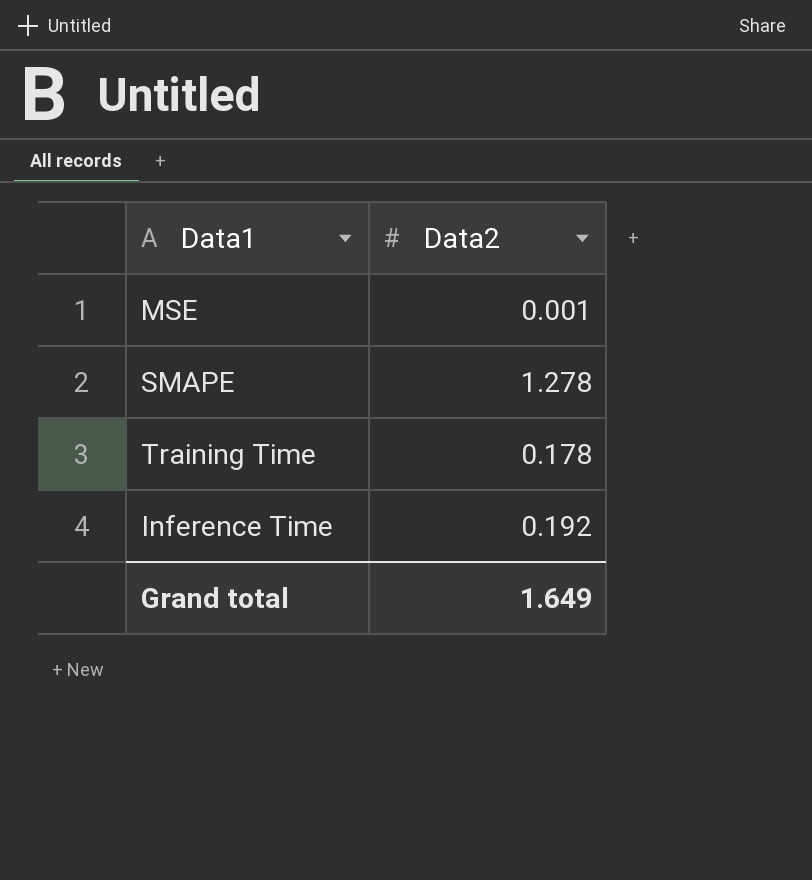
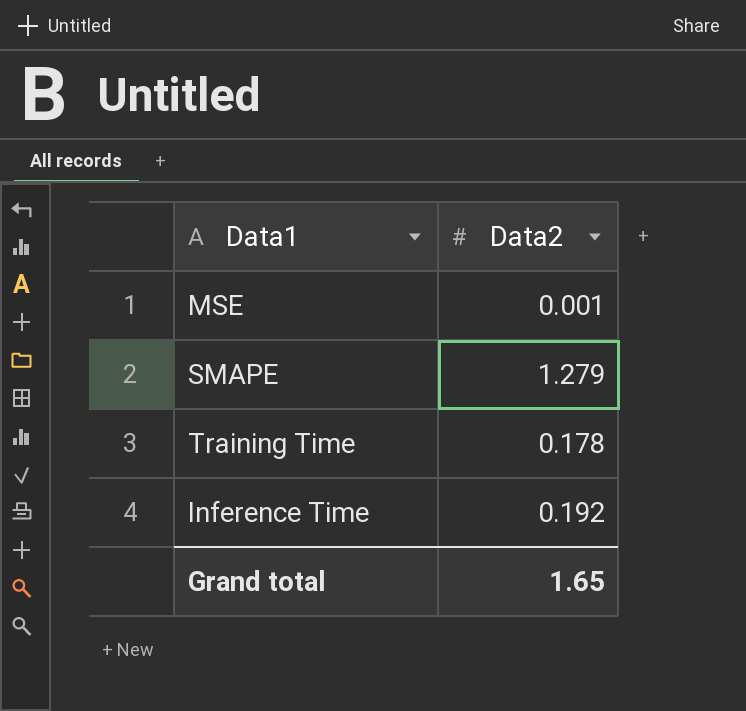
SMAPE | Data2: 1.278 -> 1.279
Grand total | Data2: 1.649 -> 1.65

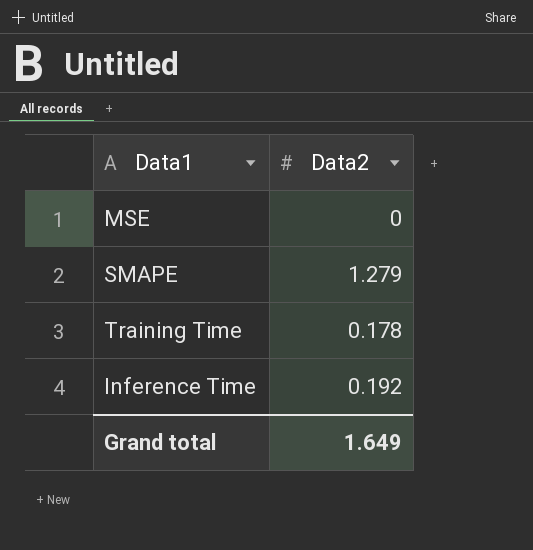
MSE | Data2: 0.001 -> 0
Grand total | Data2: 1.65 -> 1.649

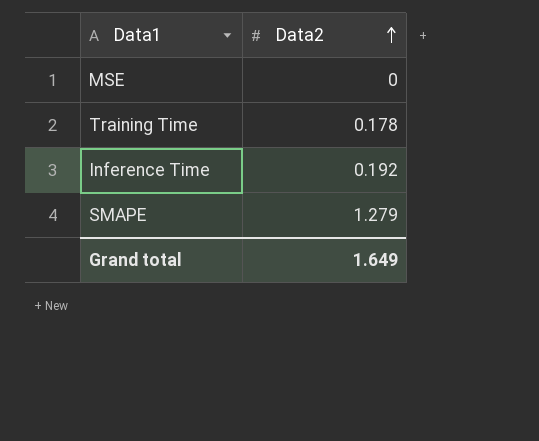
row order: none -> Data2 ascending

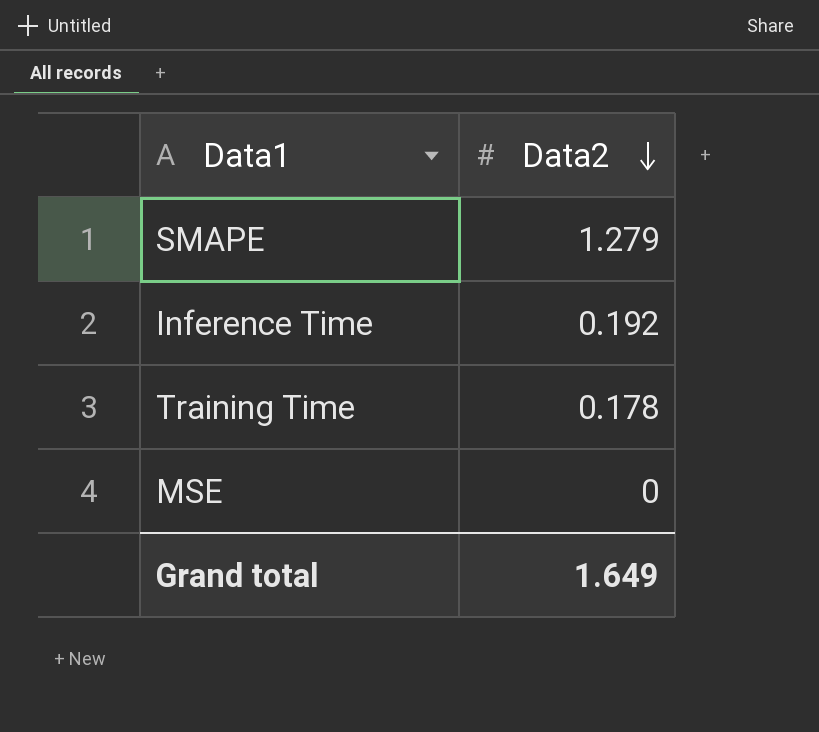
row order: Data2 ascending -> Data2 descending

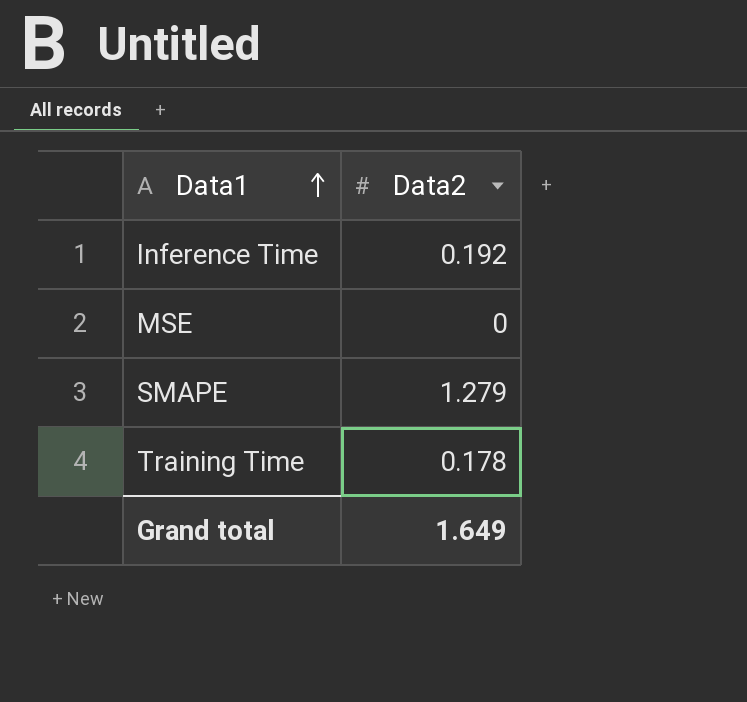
row order: Data2 descending -> Data1 ascending

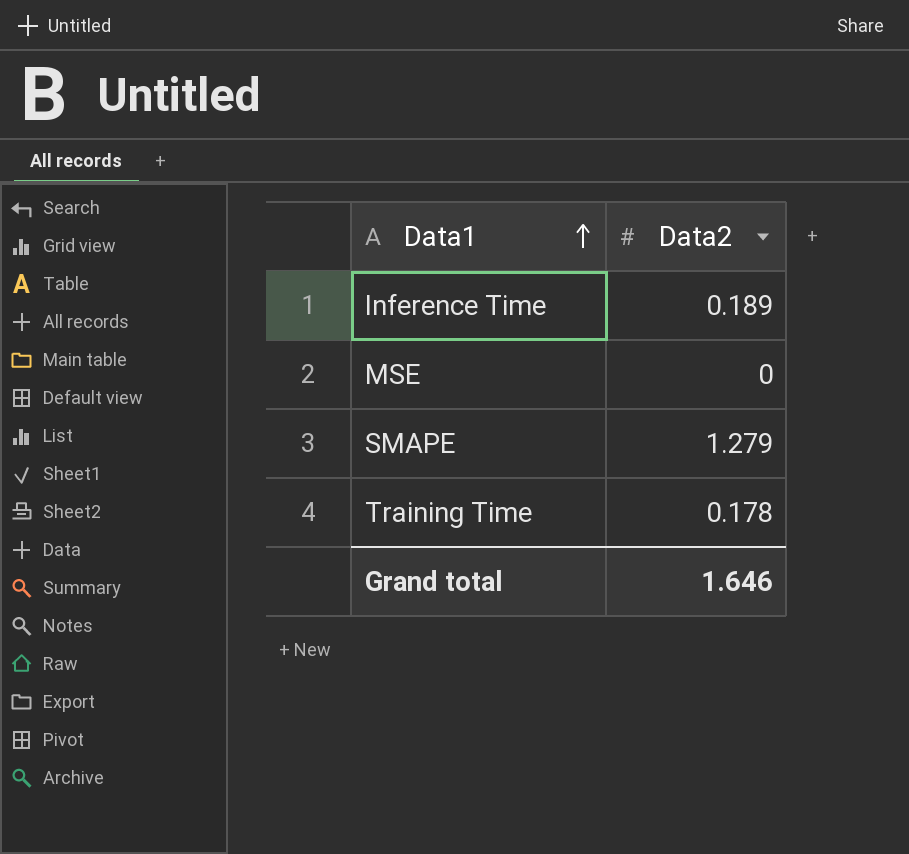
Inference Time | Data2: 0.192 -> 0.189
Grand total | Data2: 1.649 -> 1.646

